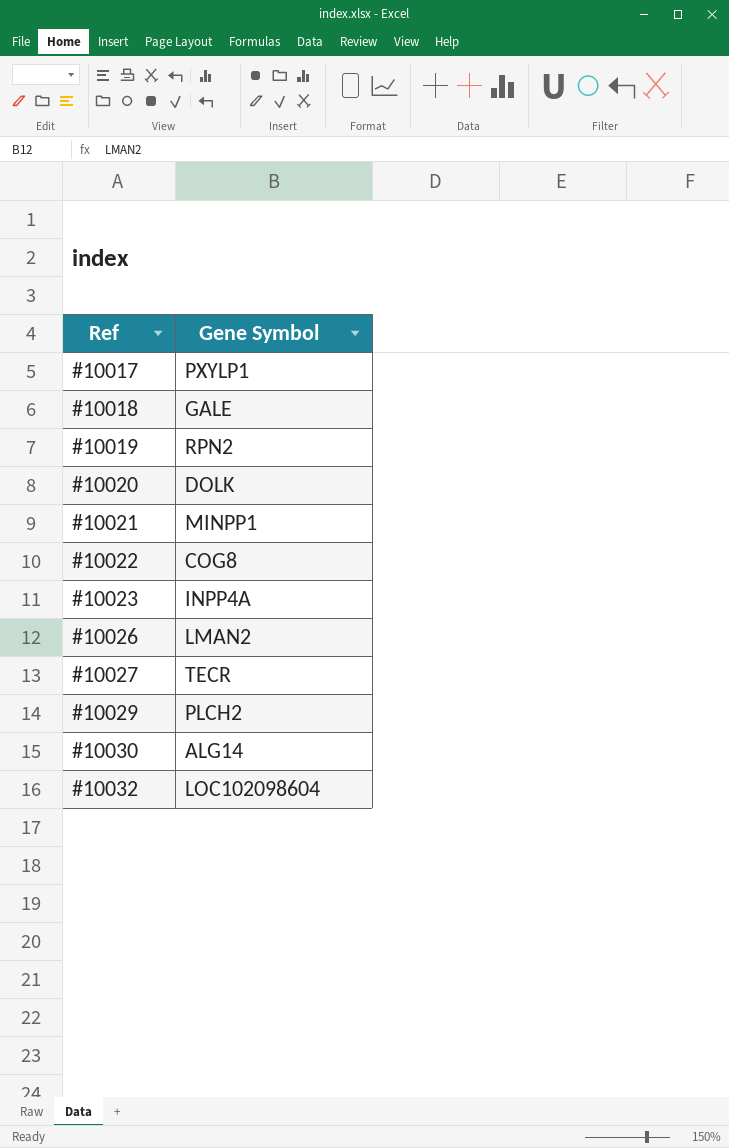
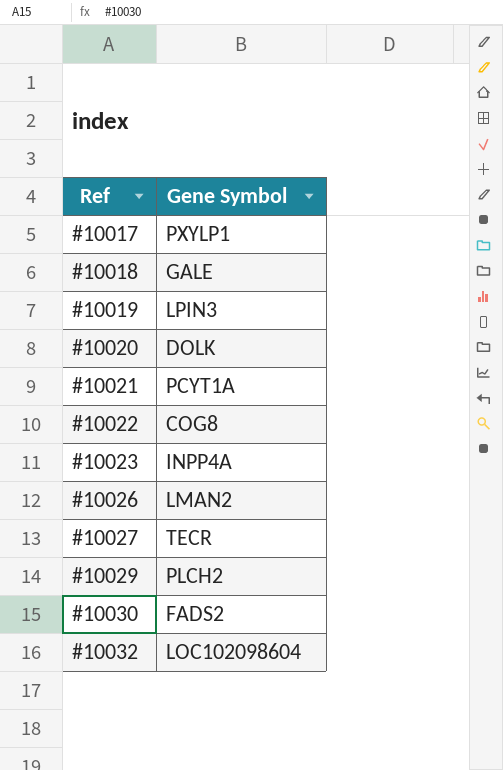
#10019 | Gene Symbol: RPN2 -> LPIN3
#10021 | Gene Symbol: MINPP1 -> PCYT1A
#10030 | Gene Symbol: ALG14 -> FADS2

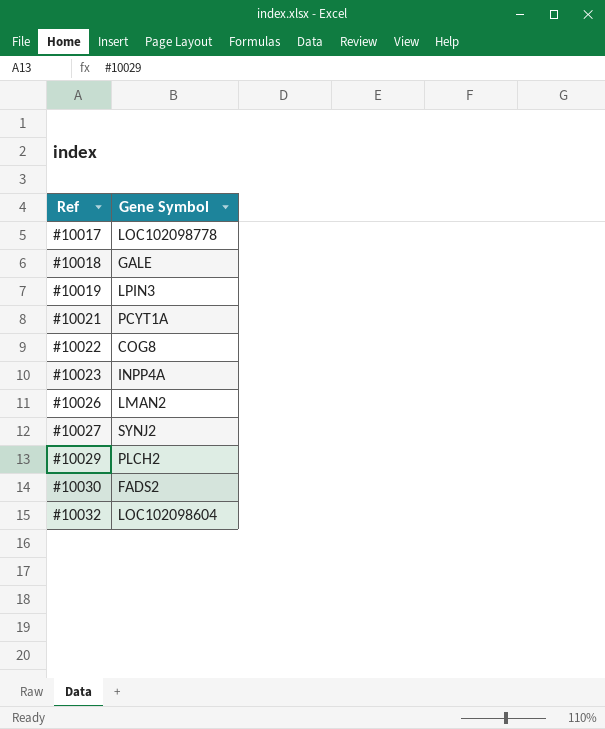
row #10020: DOLK -> none
#10017 | Gene Symbol: PXYLP1 -> LOC102098778
#10027 | Gene Symbol: TECR -> SYNJ2

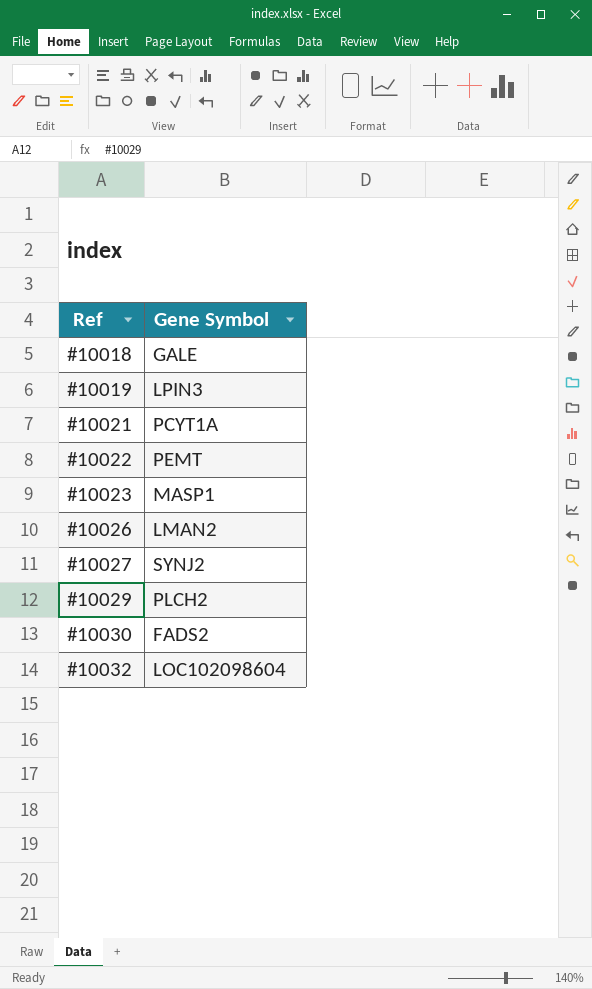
row #10017: LOC102098778 -> none
#10022 | Gene Symbol: COG8 -> PEMT
#10023 | Gene Symbol: INPP4A -> MASP1

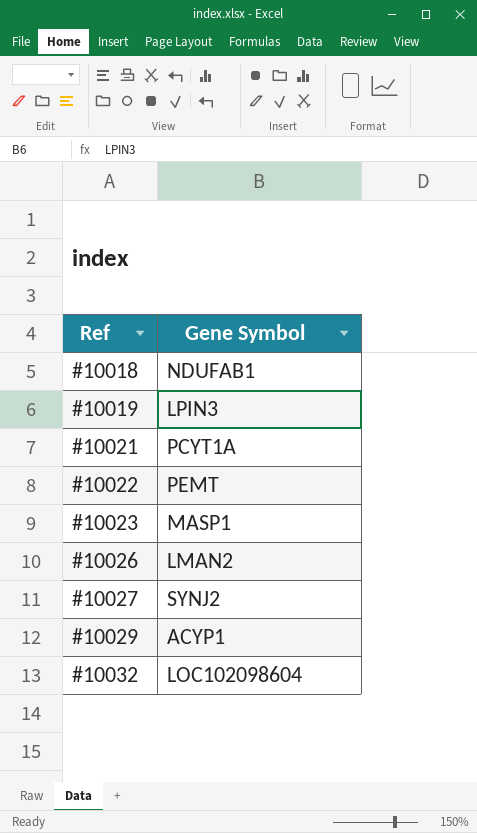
row #10030: FADS2 -> none
#10018 | Gene Symbol: GALE -> NDUFAB1
#10029 | Gene Symbol: PLCH2 -> ACYP1

